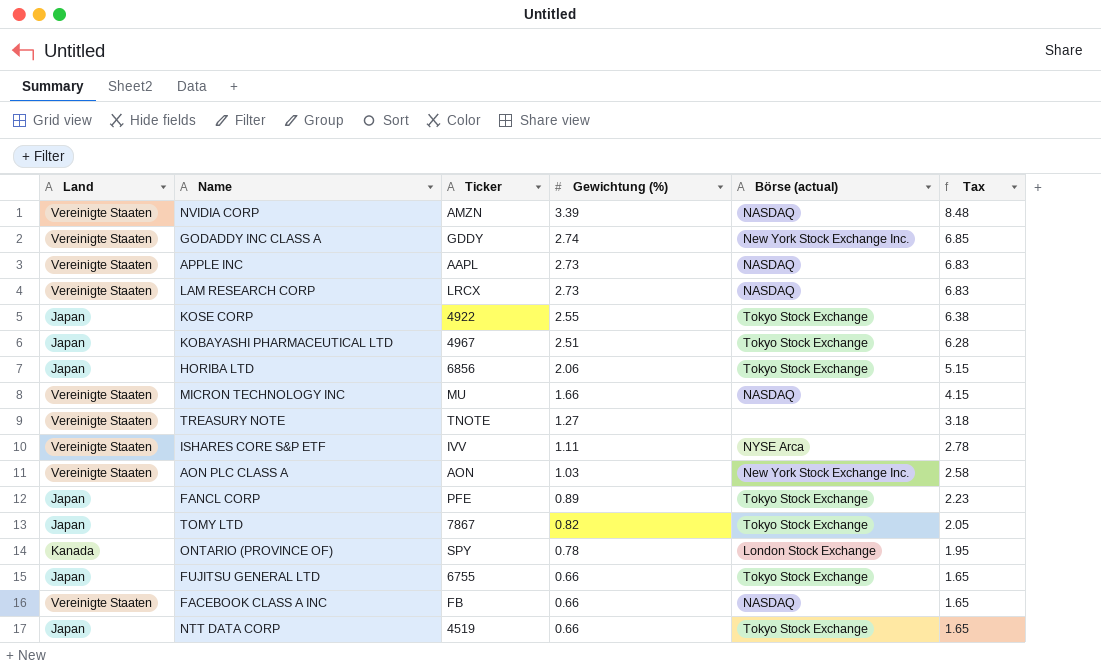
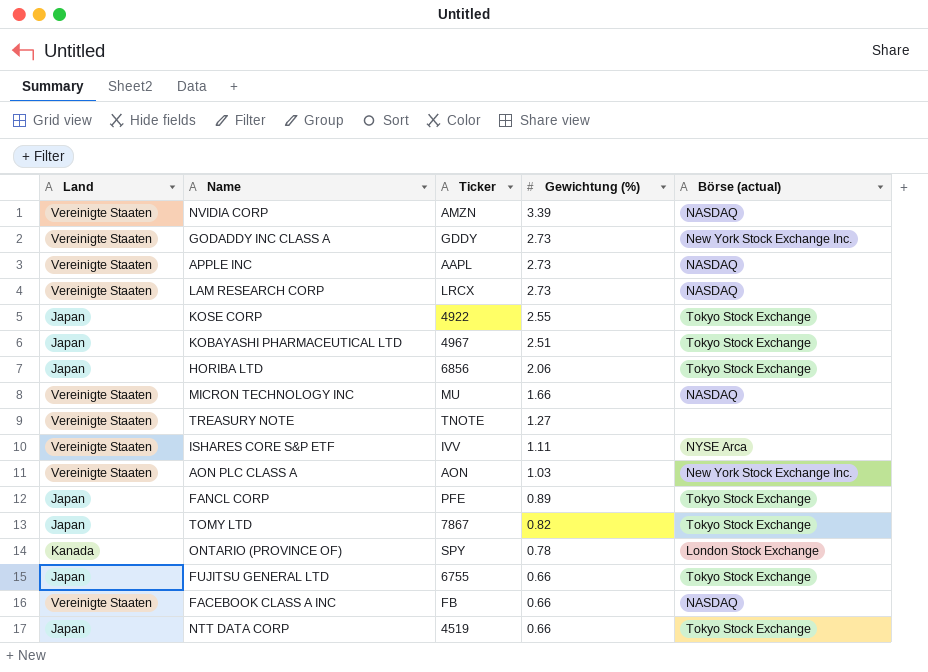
column Tax | formula: [Gewichtung (%)] * 2.5 -> none
GODADDY INC CLASS A | Gewichtung (%): 2.74 -> 2.73

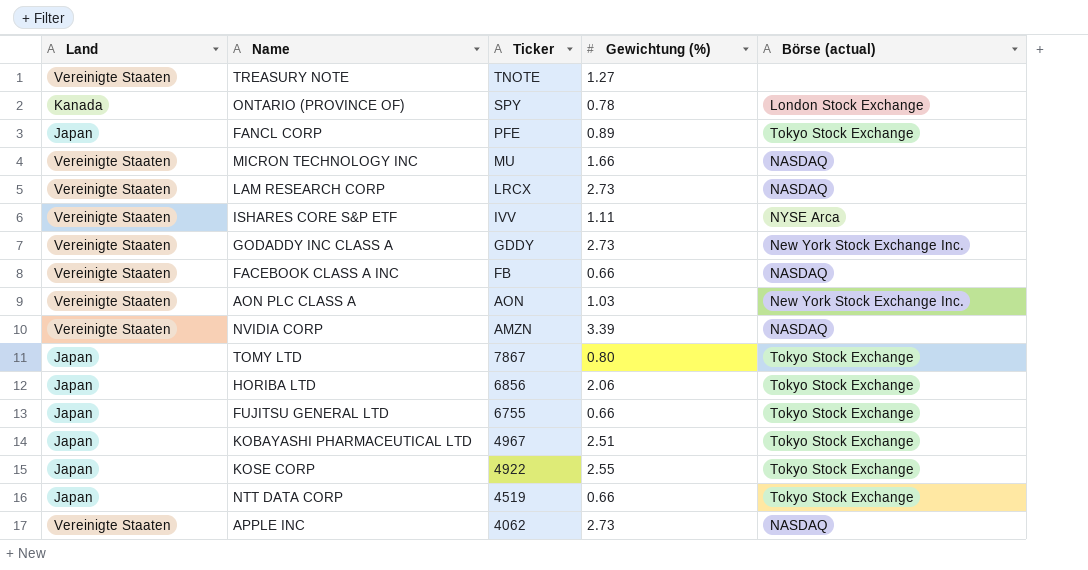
row order: Gewichtung (%) descending -> Ticker descending
TOMY LTD | Gewichtung (%): 0.82 -> 0.80
APPLE INC | Ticker: AAPL -> 4062

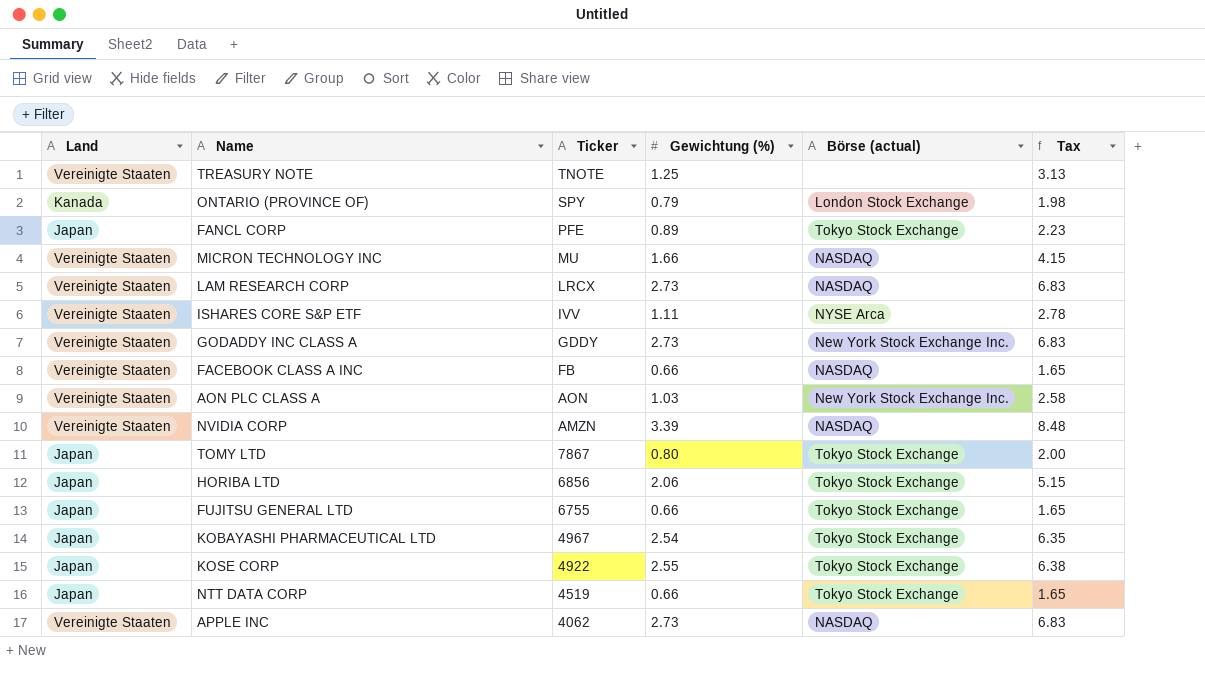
column Tax | formula: none -> [Gewichtung (%)] * 2.5
TREASURY NOTE | Gewichtung (%): 1.27 -> 1.25
ONTARIO (PROVINCE OF) | Gewichtung (%): 0.78 -> 0.79
KOBAYASHI PHARMACEUTICAL LTD | Gewichtung (%): 2.51 -> 2.54

